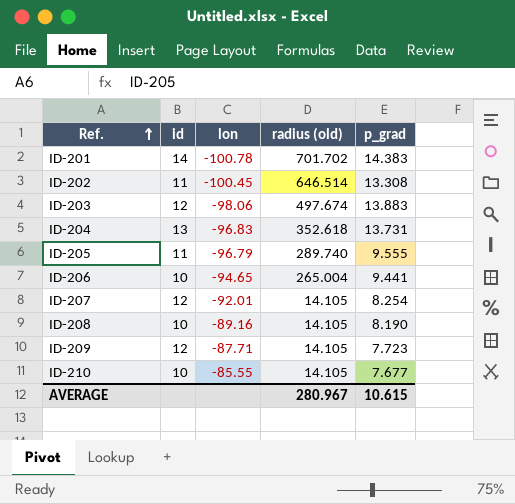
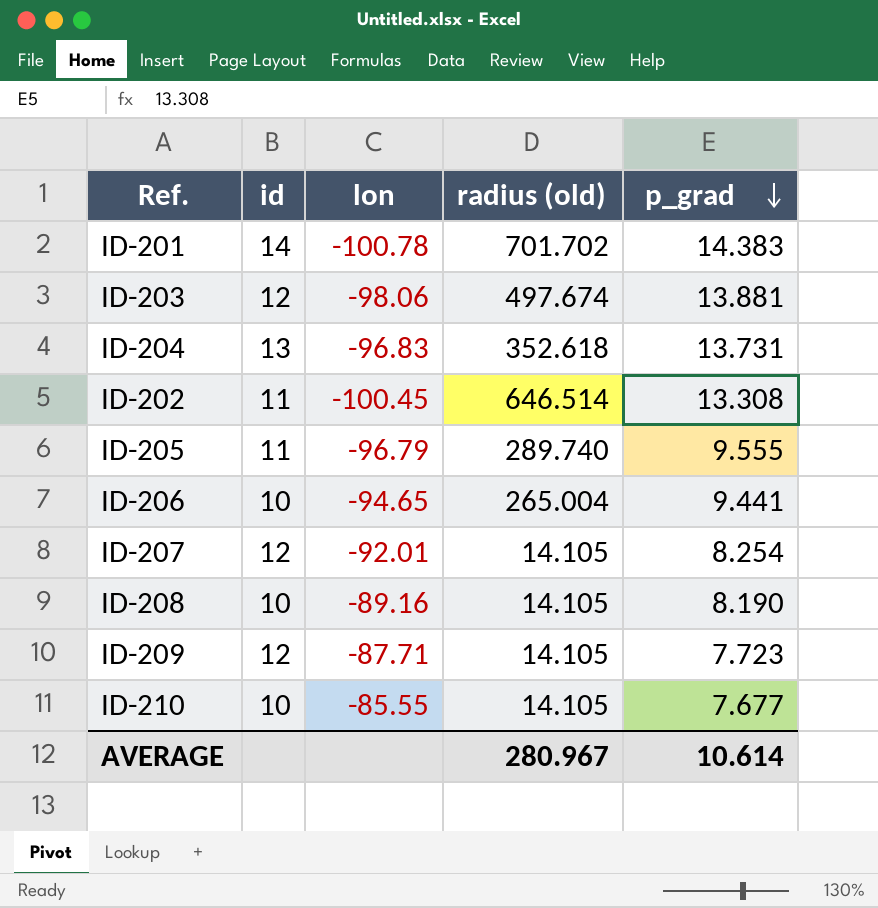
row order: Ref. ascending -> p_grad descending
ID-203 | p_grad: 13.883 -> 13.881
AVERAGE | p_grad: 10.615 -> 10.614

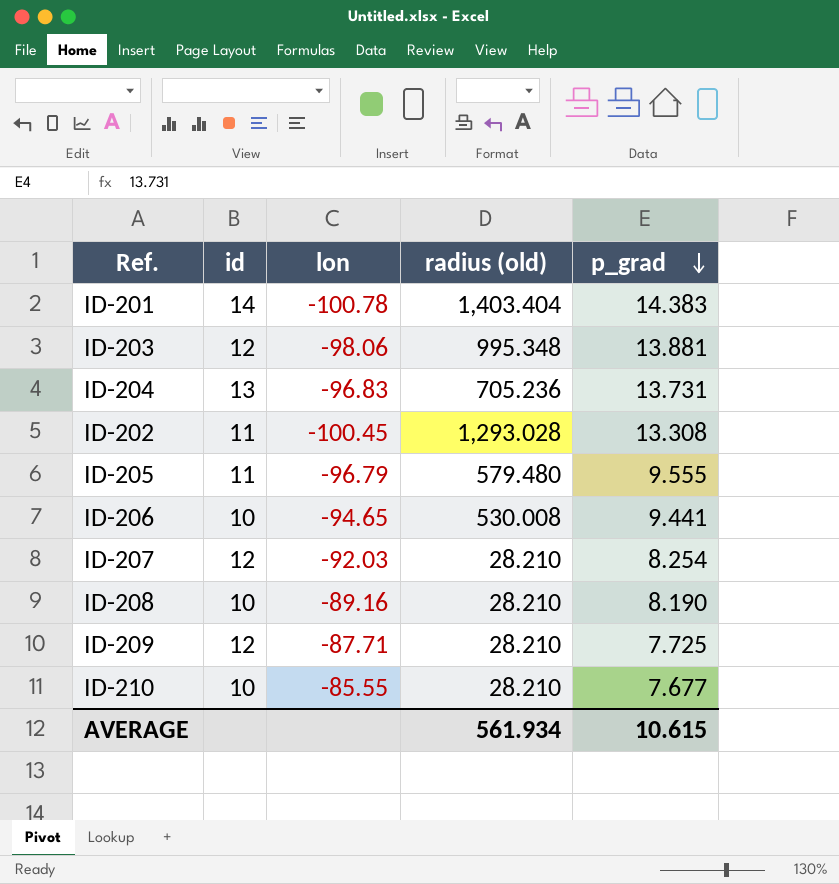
ID-201 | radius (old): 701.702 -> 1,403.404
ID-203 | radius (old): 497.674 -> 995.348
ID-204 | radius (old): 352.618 -> 705.236
ID-202 | radius (old): 646.514 -> 1,293.028
ID-205 | radius (old): 289.740 -> 579.480
ID-206 | radius (old): 265.004 -> 530.008
ID-207 | lon: -92.01 -> -92.03
ID-207 | radius (old): 14.105 -> 28.210
ID-208 | radius (old): 14.105 -> 28.210
ID-209 | radius (old): 14.105 -> 28.210
ID-209 | p_grad: 7.723 -> 7.725
ID-210 | radius (old): 14.105 -> 28.210
AVERAGE | radius (old): 280.967 -> 561.934
AVERAGE | p_grad: 10.614 -> 10.615

